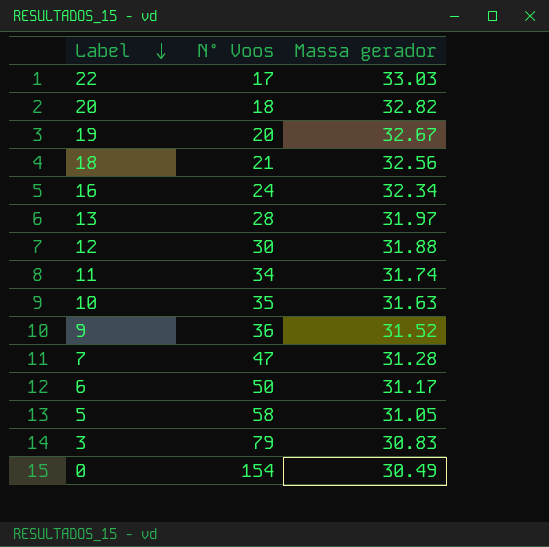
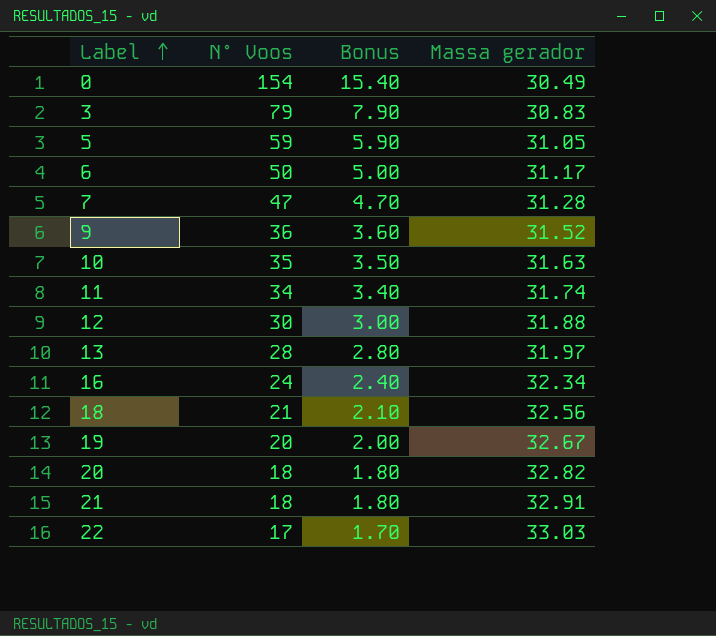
row order: Label descending -> Label ascending
column Bonus | formula: none -> [N° Voos] * 0.1
5 | N° Voos: 58 -> 59
row 21: none -> 18 | 1.80 | 32.91

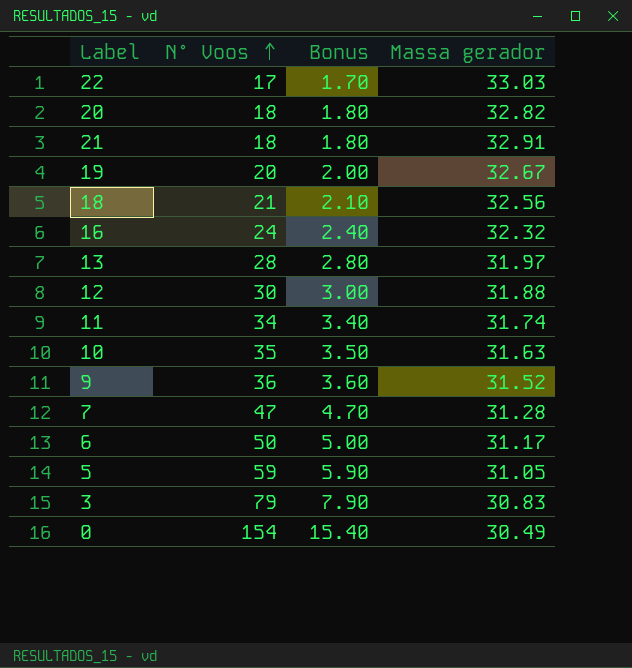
row order: Label ascending -> N° Voos ascending
16 | Massa gerador: 32.34 -> 32.32

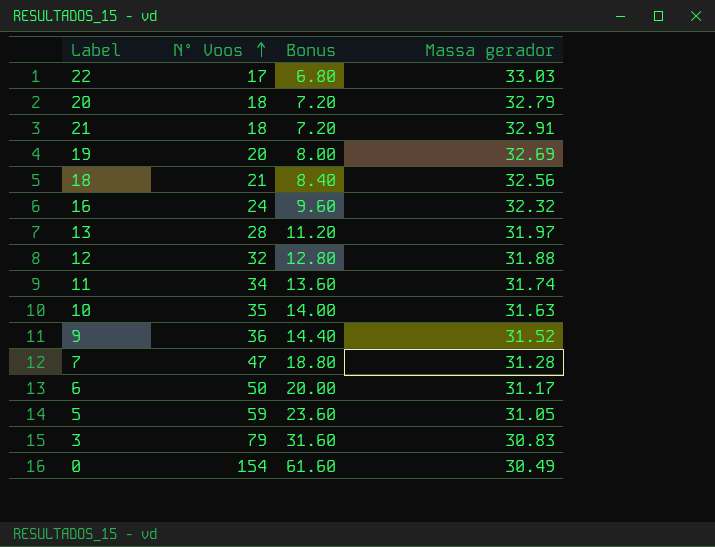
column Bonus | formula: [N° Voos] * 0.1 -> [N° Voos] * 0.4
20 | Massa gerador: 32.82 -> 32.79
19 | Massa gerador: 32.67 -> 32.69
12 | N° Voos: 30 -> 32

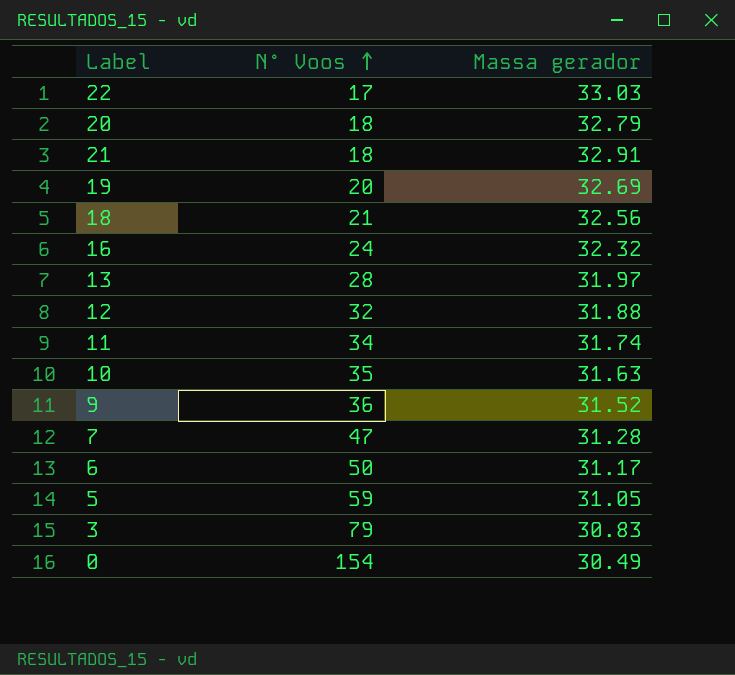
column Bonus | formula: [N° Voos] * 0.4 -> none

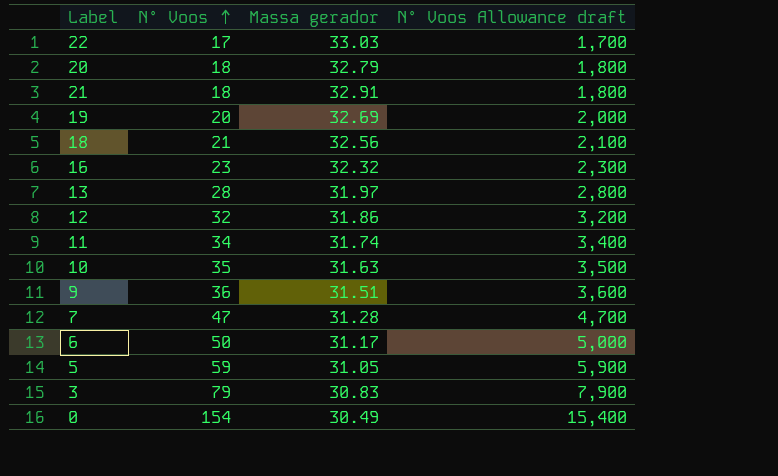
column N° Voos Allowance draft | formula: none -> [N° Voos] * 100
16 | N° Voos: 24 -> 23
12 | Massa gerador: 31.88 -> 31.86
9 | Massa gerador: 31.52 -> 31.51

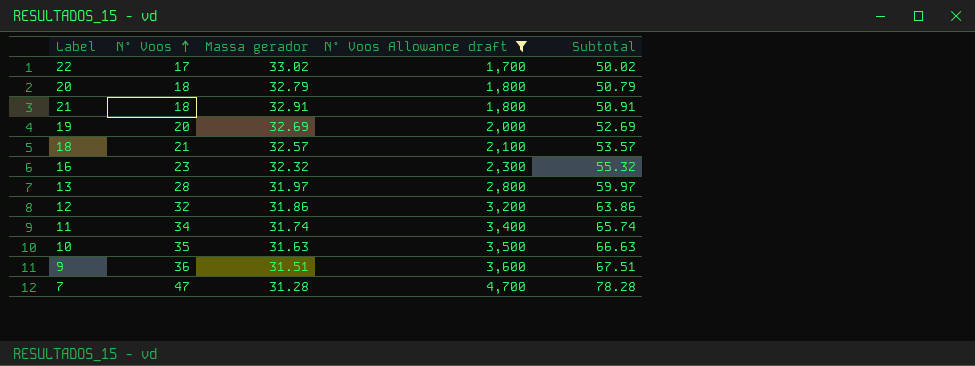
filter: none -> N° Voos Allowance draft <= 4,700
column Subtotal | formula: none -> [N° Voos] + [Massa gerador]
22 | Massa gerador: 33.03 -> 33.02
18 | Massa gerador: 32.56 -> 32.57

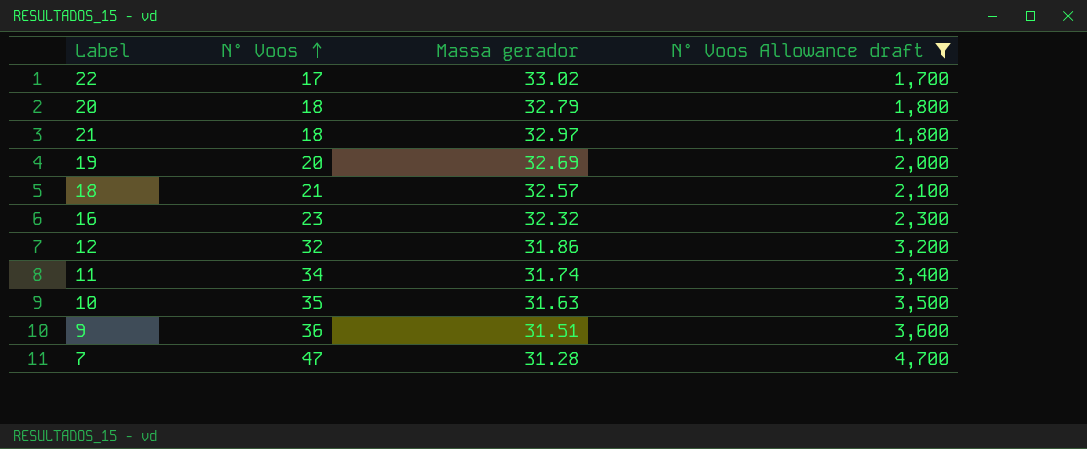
column Subtotal | formula: [N° Voos] + [Massa gerador] -> none
row 13: 28 | 31.97 | 2,800 | 59.97 -> none
21 | Massa gerador: 32.91 -> 32.97

